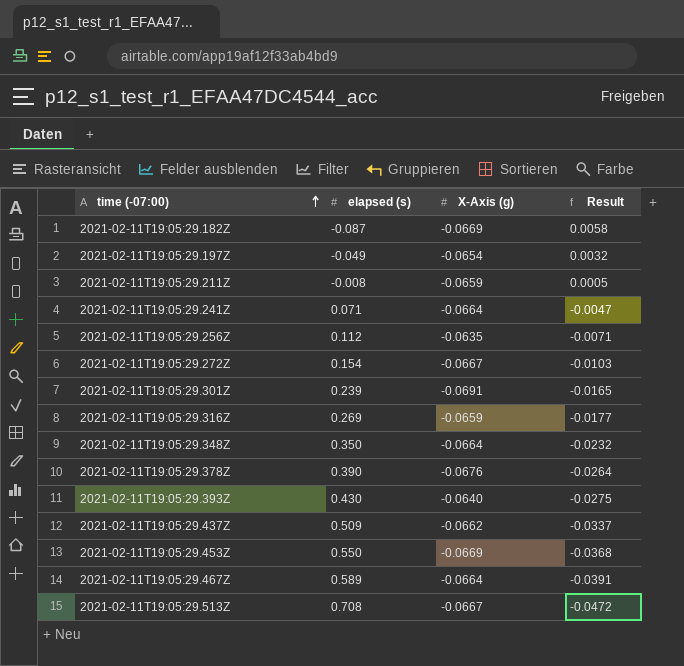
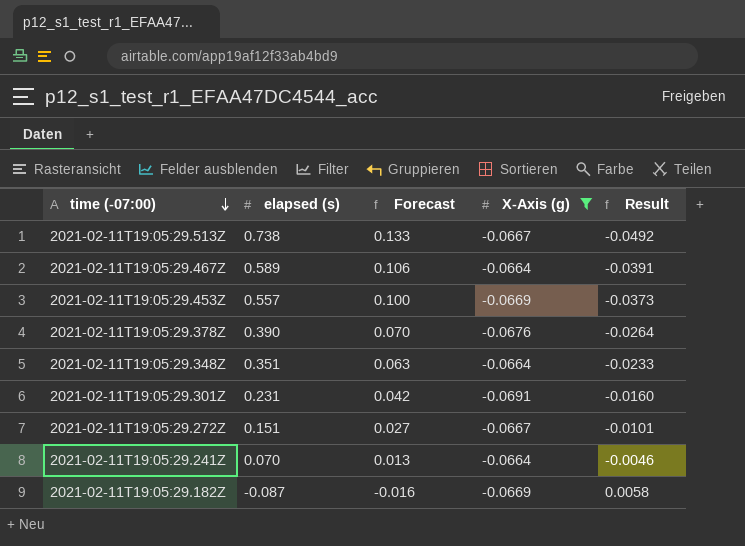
filter: none -> X-Axis (g) <= -0.0664
row order: time (-07:00) ascending -> time (-07:00) descending
column Forecast | formula: none -> [elapsed (s)] * 0.18
2021-02-11T19:05:29.513Z | elapsed (s): 0.708 -> 0.738
2021-02-11T19:05:29.513Z | Result: -0.0472 -> -0.0492
2021-02-11T19:05:29.453Z | elapsed (s): 0.550 -> 0.557
2021-02-11T19:05:29.453Z | Result: -0.0368 -> -0.0373
2021-02-11T19:05:29.348Z | elapsed (s): 0.350 -> 0.351
2021-02-11T19:05:29.348Z | Result: -0.0232 -> -0.0233
2021-02-11T19:05:29.301Z | elapsed (s): 0.239 -> 0.231
2021-02-11T19:05:29.301Z | Result: -0.0165 -> -0.0160
2021-02-11T19:05:29.272Z | elapsed (s): 0.154 -> 0.151
2021-02-11T19:05:29.272Z | Result: -0.0103 -> -0.0101
2021-02-11T19:05:29.241Z | elapsed (s): 0.071 -> 0.070
2021-02-11T19:05:29.241Z | Result: -0.0047 -> -0.0046

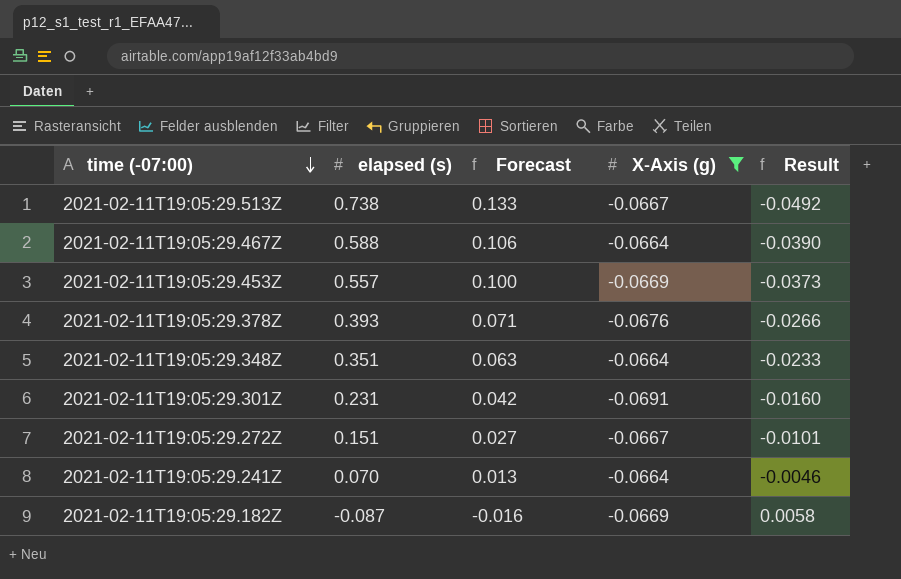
2021-02-11T19:05:29.467Z | elapsed (s): 0.589 -> 0.588
2021-02-11T19:05:29.467Z | Result: -0.0391 -> -0.0390
2021-02-11T19:05:29.378Z | elapsed (s): 0.390 -> 0.393
2021-02-11T19:05:29.378Z | Forecast: 0.070 -> 0.071
2021-02-11T19:05:29.378Z | Result: -0.0264 -> -0.0266

